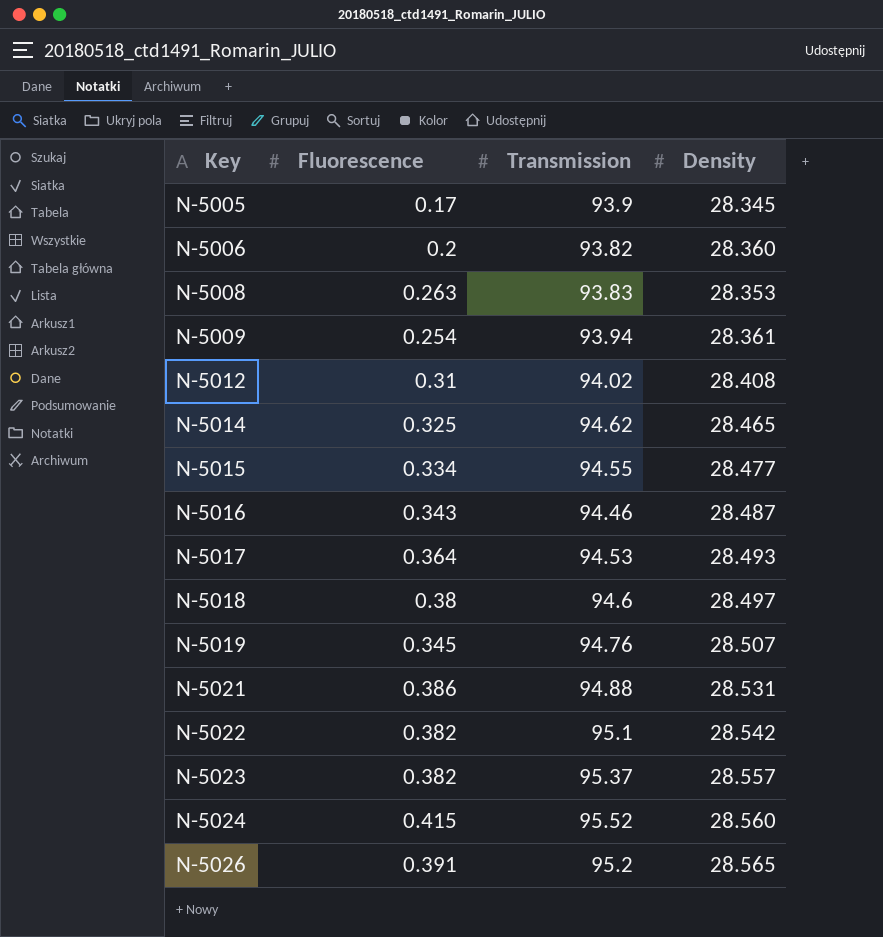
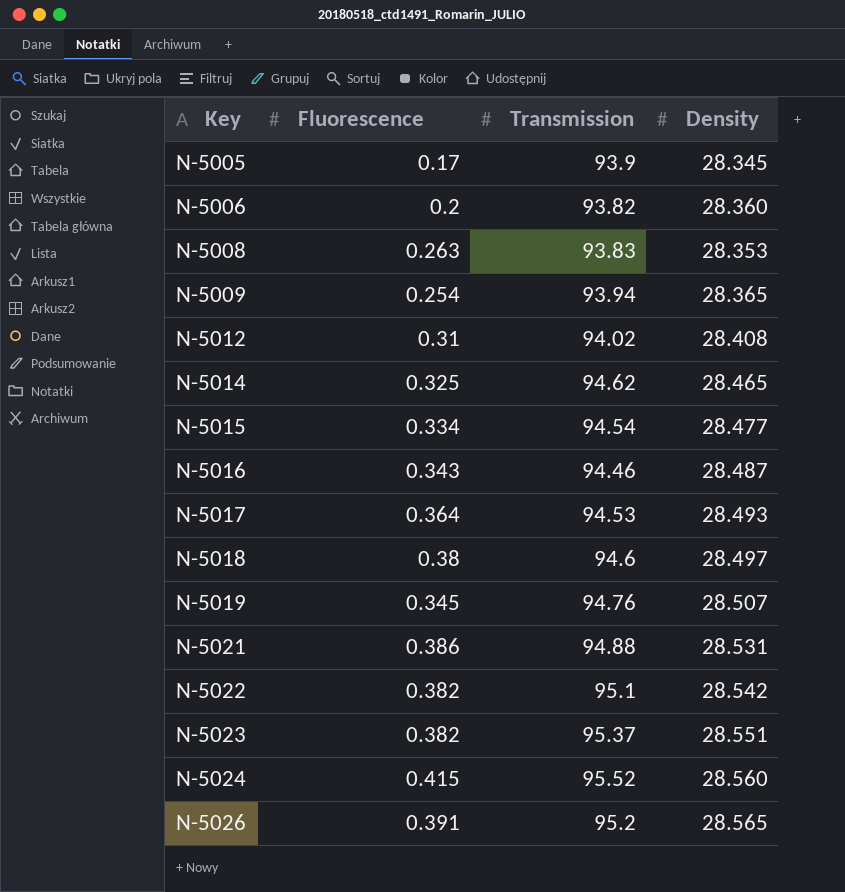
N-5009 | Density: 28.361 -> 28.365
N-5015 | Transmission: 94.55 -> 94.54
N-5023 | Density: 28.557 -> 28.551

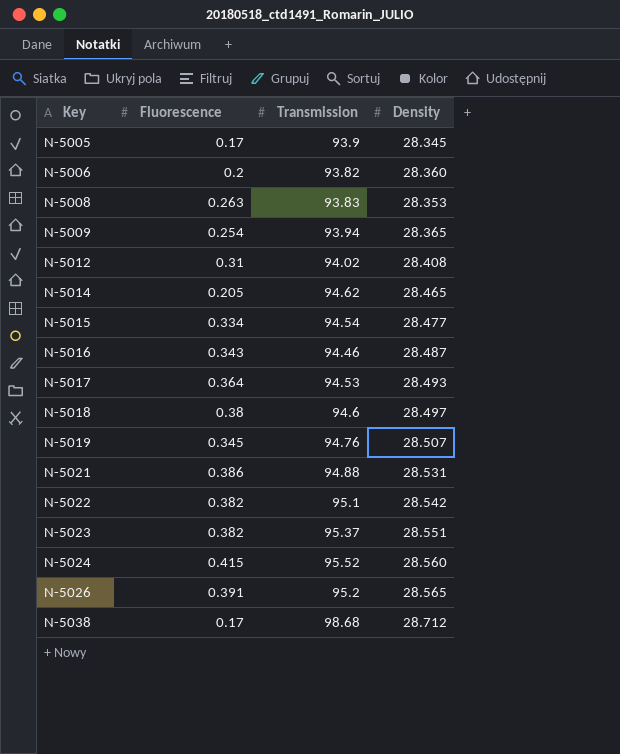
N-5014 | Fluorescence: 0.325 -> 0.205
row N-5038: none -> 0.17 | 98.68 | 28.712

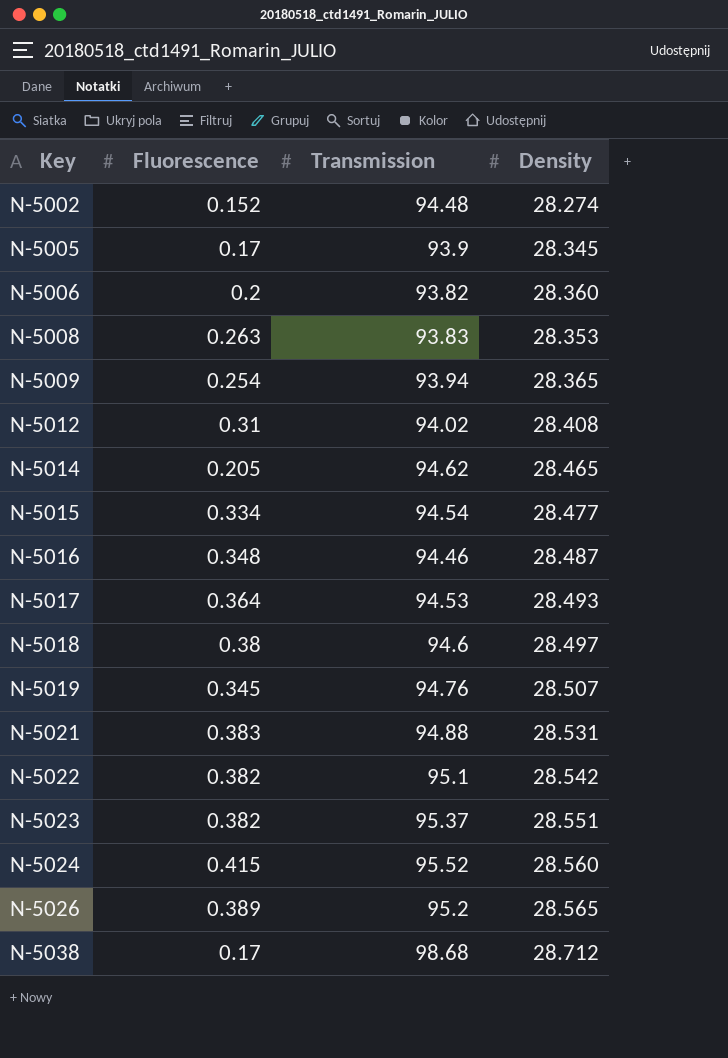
row N-5002: none -> 0.152 | 94.48 | 28.274
N-5016 | Fluorescence: 0.343 -> 0.348
N-5021 | Fluorescence: 0.386 -> 0.383
N-5026 | Fluorescence: 0.391 -> 0.389

